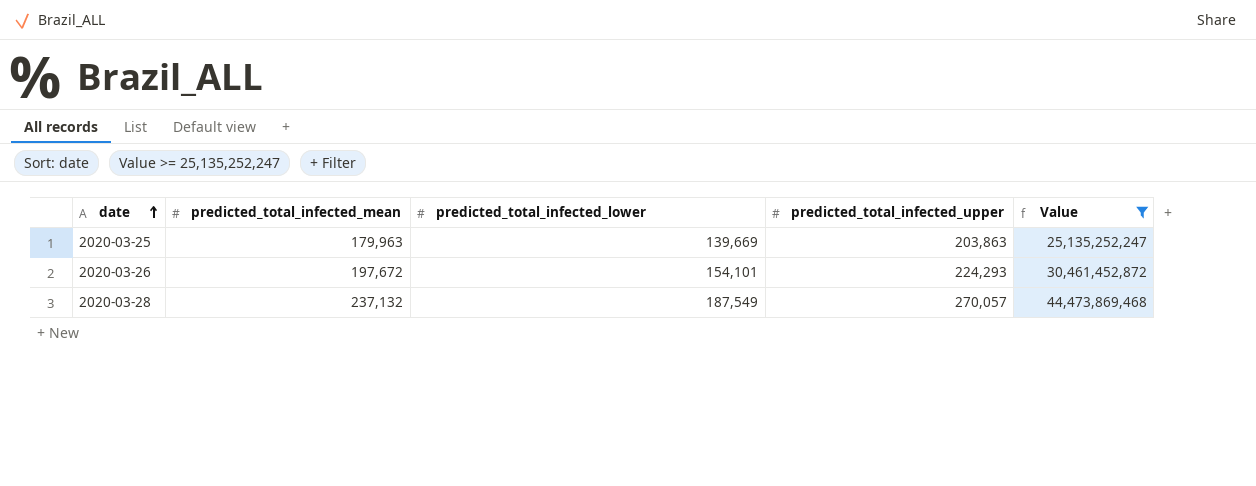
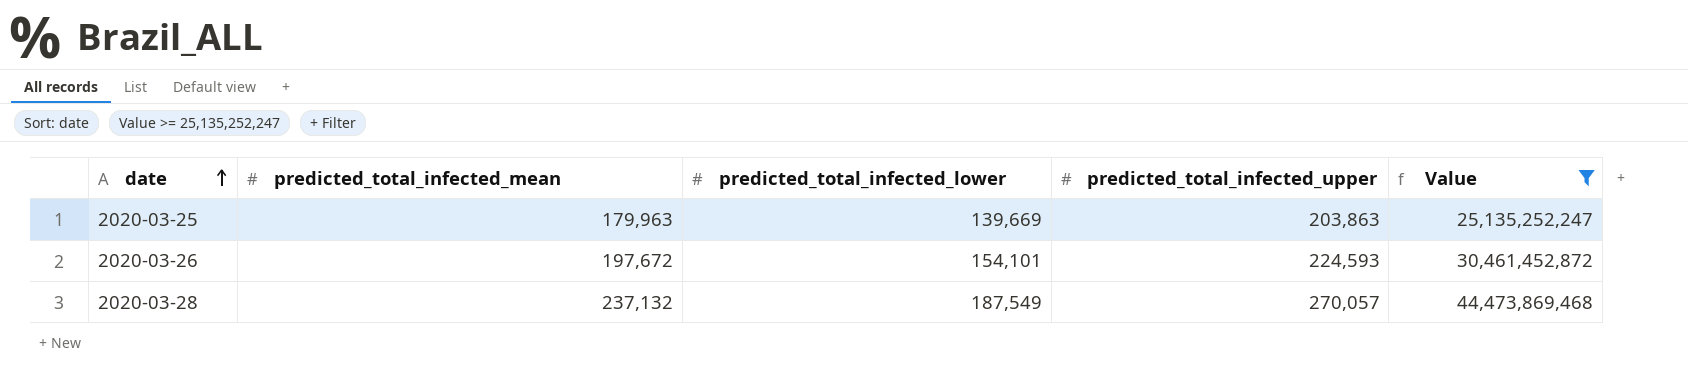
2020-03-26 | predicted_total_infected_upper: 224,293 -> 224,593

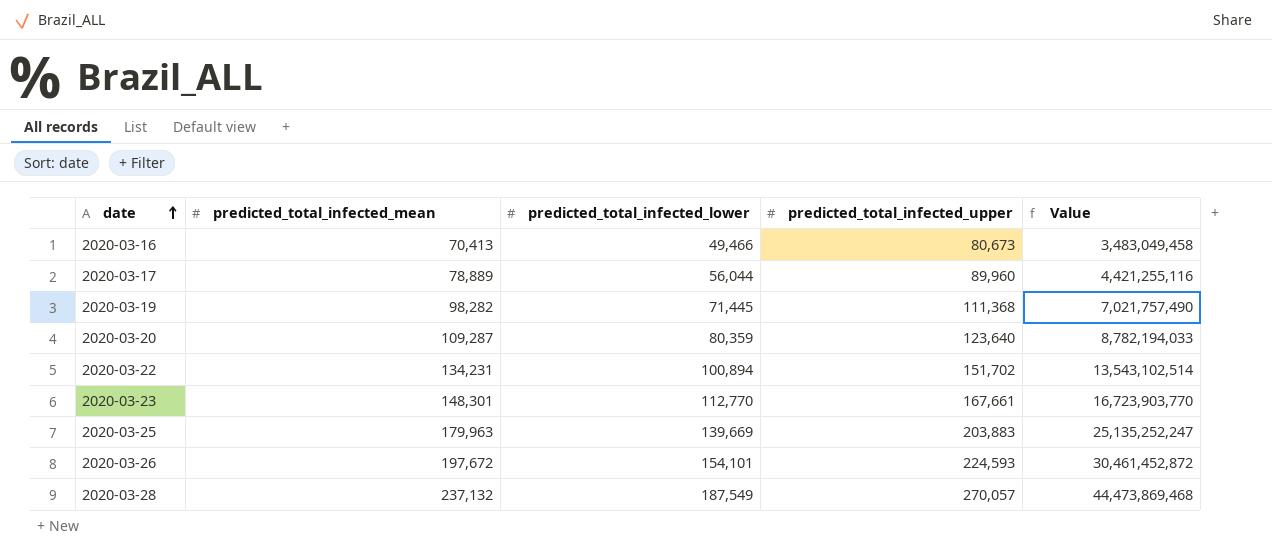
filter: Value >= 25,135,252,247 -> none
2020-03-25 | predicted_total_infected_upper: 203,863 -> 203,883

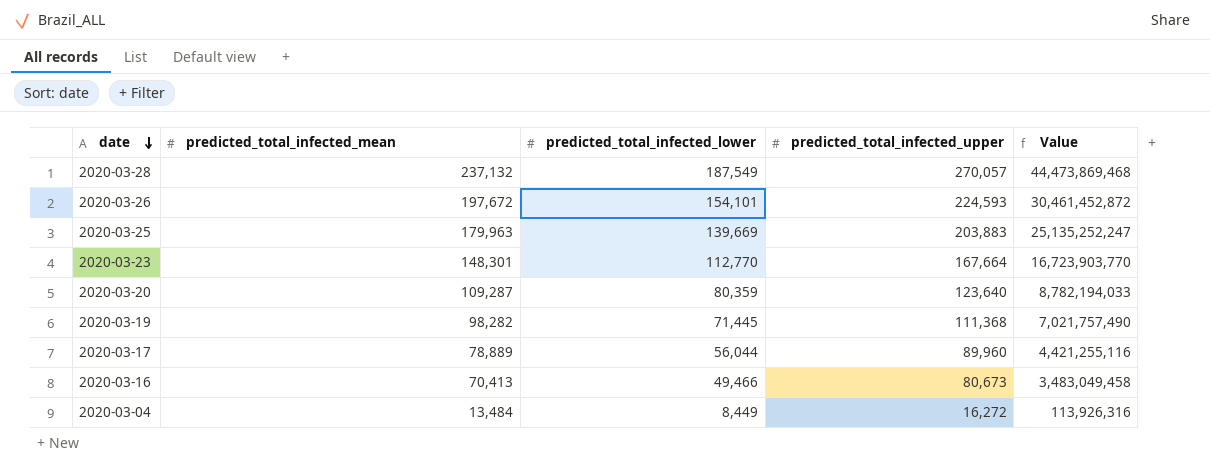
row order: date ascending -> date descending
row 2020-03-22: 134,231 | 100,894 | 151,702 | 13,543,102,514 -> none
2020-03-23 | predicted_total_infected_upper: 167,661 -> 167,664
row 2020-03-04: none -> 13,484 | 8,449 | 16,272 | 113,926,316

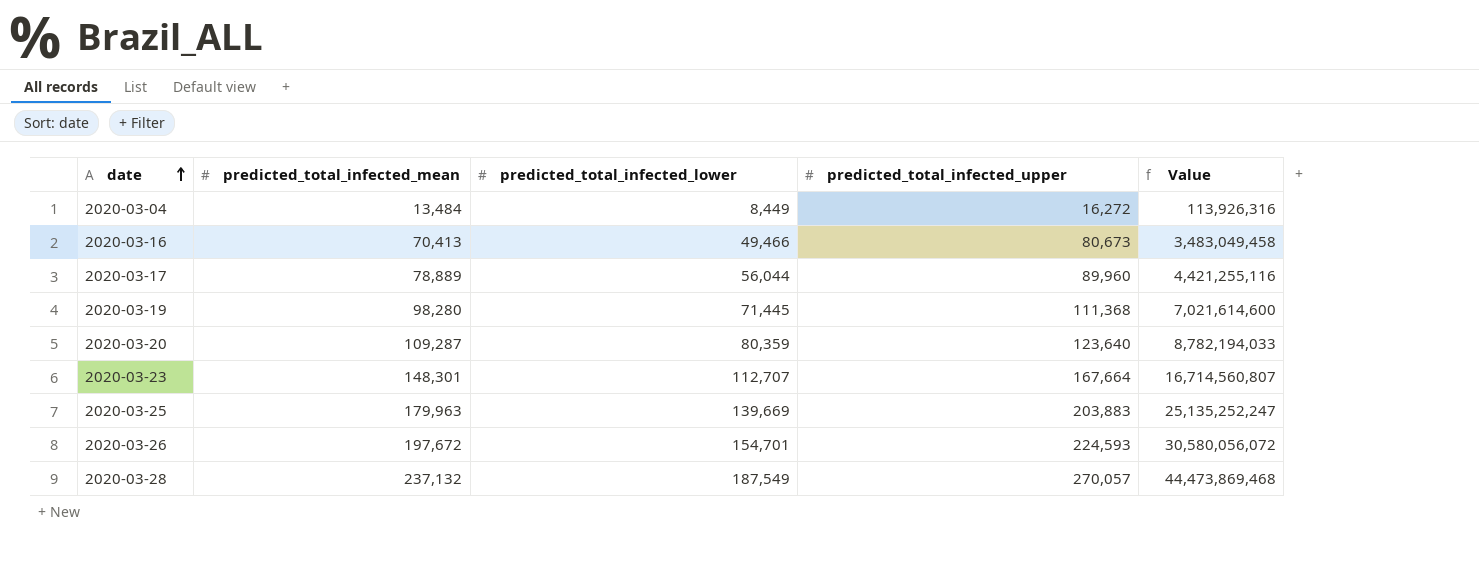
row order: date descending -> date ascending
2020-03-19 | predicted_total_infected_mean: 98,282 -> 98,280
2020-03-19 | Value: 7,021,757,490 -> 7,021,614,600
2020-03-23 | predicted_total_infected_lower: 112,770 -> 112,707
2020-03-23 | Value: 16,723,903,770 -> 16,714,560,807
2020-03-26 | predicted_total_infected_lower: 154,101 -> 154,701
2020-03-26 | Value: 30,461,452,872 -> 30,580,056,072

